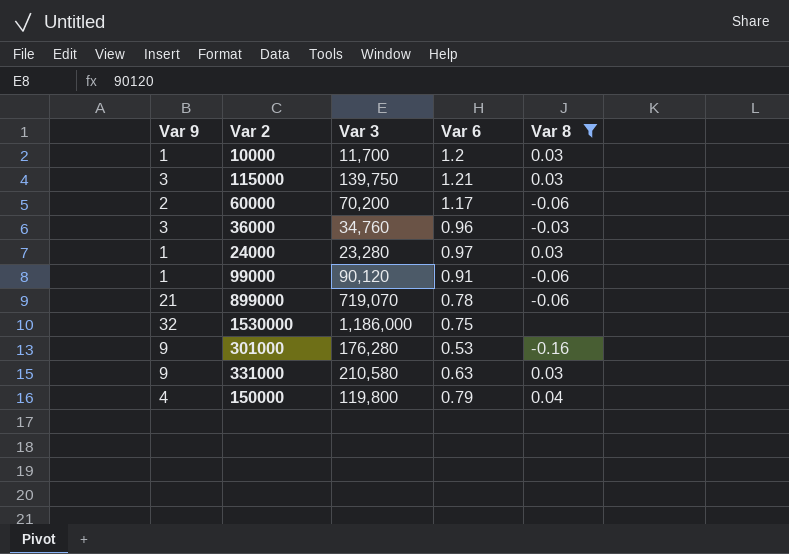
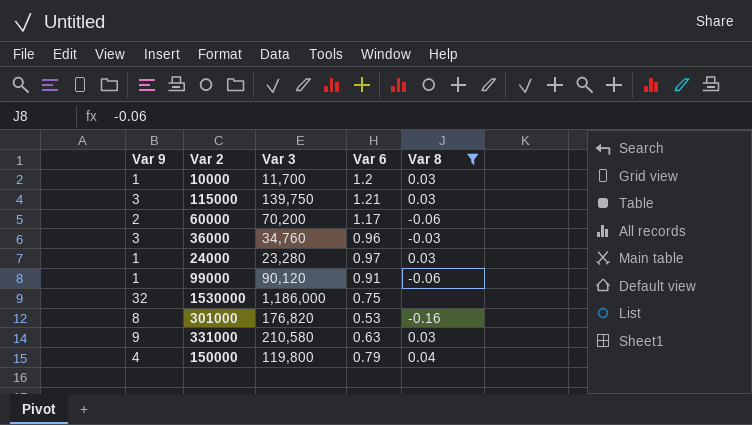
row 899000: 21 | 719,070 | 0.78 | -0.06 -> none
301000 | Var 9: 9 -> 8
301000 | Var 3: 176,280 -> 176,820

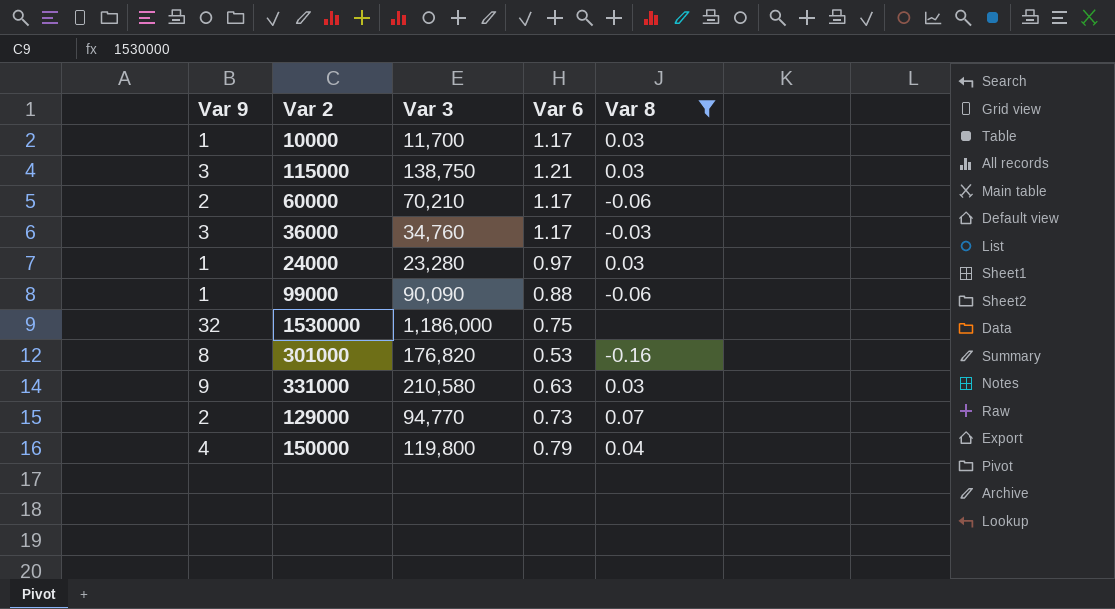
10000 | Var 6: 1.2 -> 1.17
115000 | Var 3: 139,750 -> 138,750
60000 | Var 3: 70,200 -> 70,210
36000 | Var 6: 0.96 -> 1.17
99000 | Var 3: 90,120 -> 90,090
99000 | Var 6: 0.91 -> 0.88
row 129000: none -> 2 | 94,770 | 0.73 | 0.07

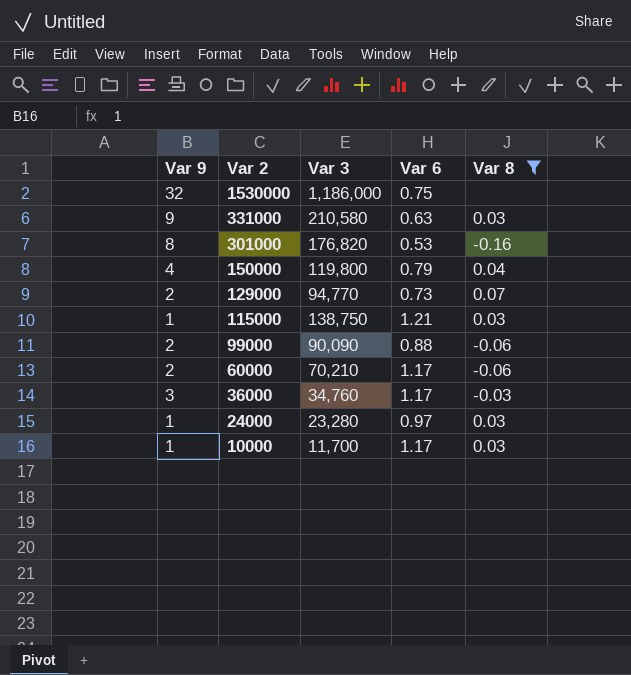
row order: none -> Var 2 descending
115000 | Var 9: 3 -> 1
99000 | Var 9: 1 -> 2

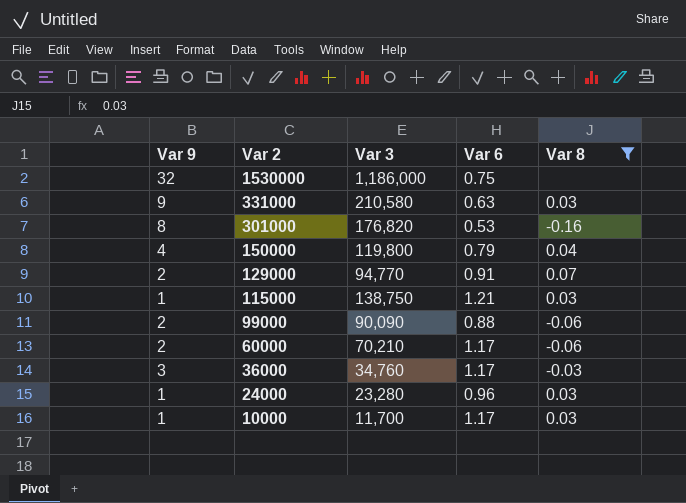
129000 | Var 6: 0.73 -> 0.91
24000 | Var 6: 0.97 -> 0.96

